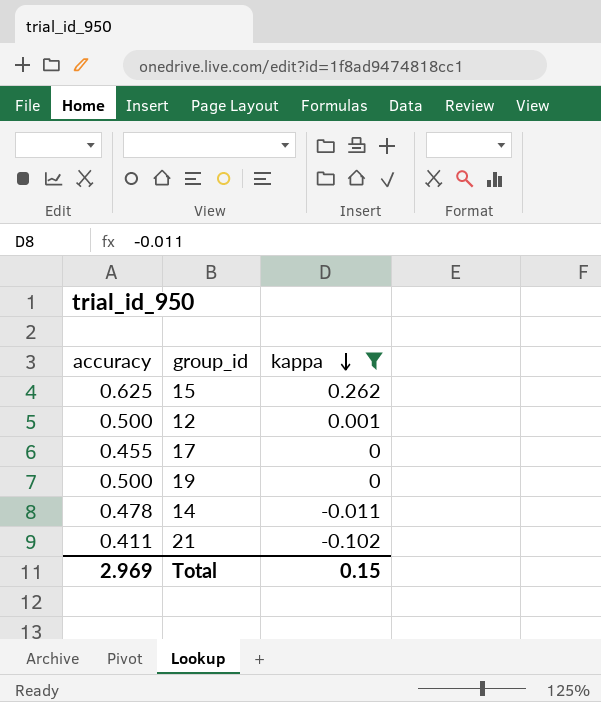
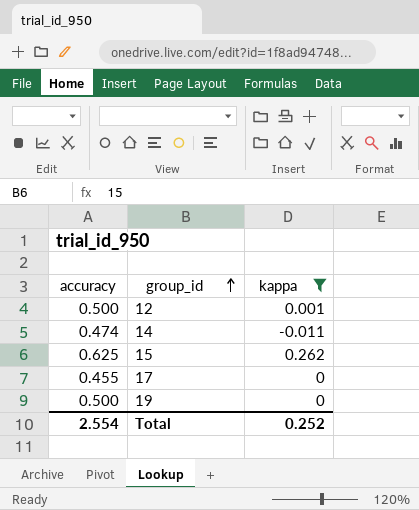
row order: kappa descending -> group_id ascending
row 21: 0.411 | -0.102 -> none
14 | accuracy: 0.478 -> 0.474
Total | accuracy: 2.969 -> 2.554
Total | kappa: 0.15 -> 0.252

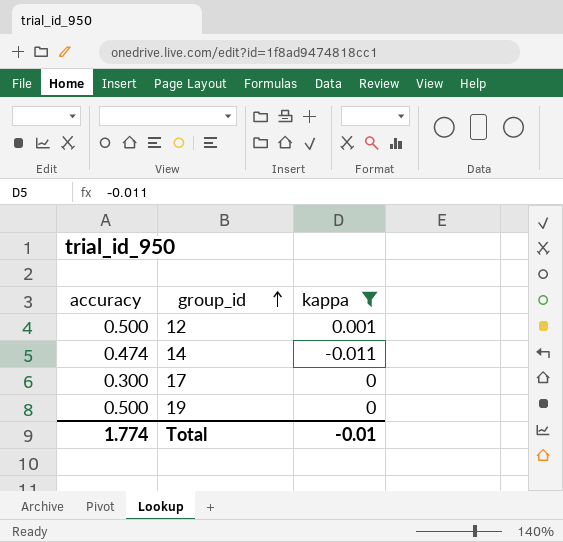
row 15: 0.625 | 0.262 -> none
17 | accuracy: 0.455 -> 0.300
Total | accuracy: 2.554 -> 1.774
Total | kappa: 0.252 -> -0.01

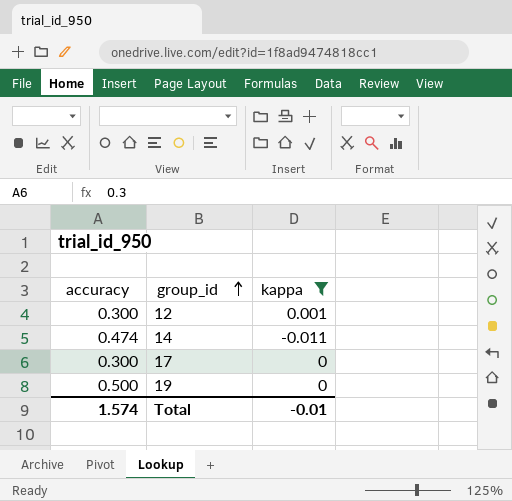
12 | accuracy: 0.500 -> 0.300
Total | accuracy: 1.774 -> 1.574

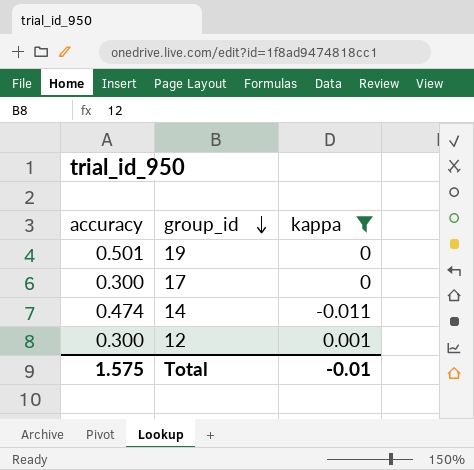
row order: group_id ascending -> group_id descending
19 | accuracy: 0.500 -> 0.501
Total | accuracy: 1.574 -> 1.575

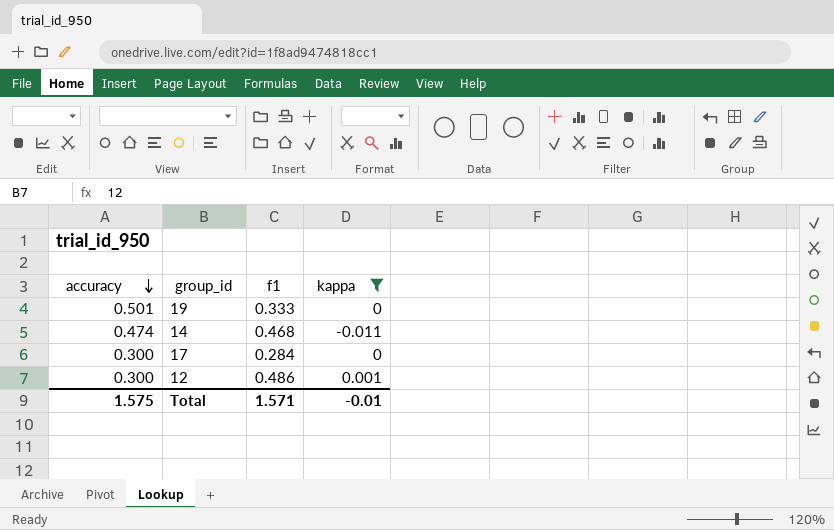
row order: group_id descending -> accuracy descending
column f1 | position: none -> 3

